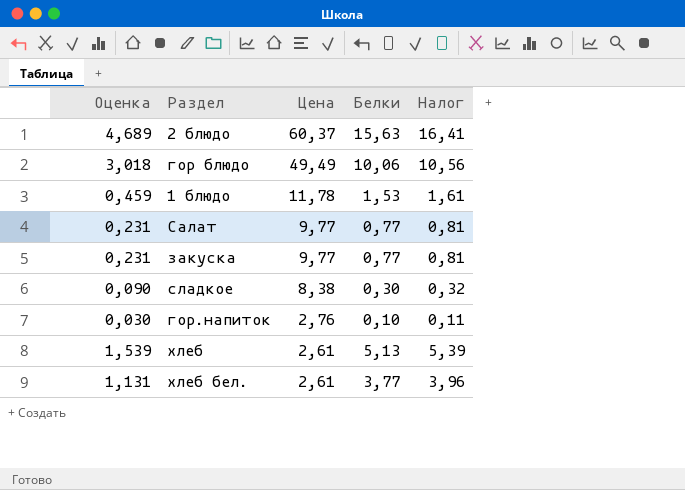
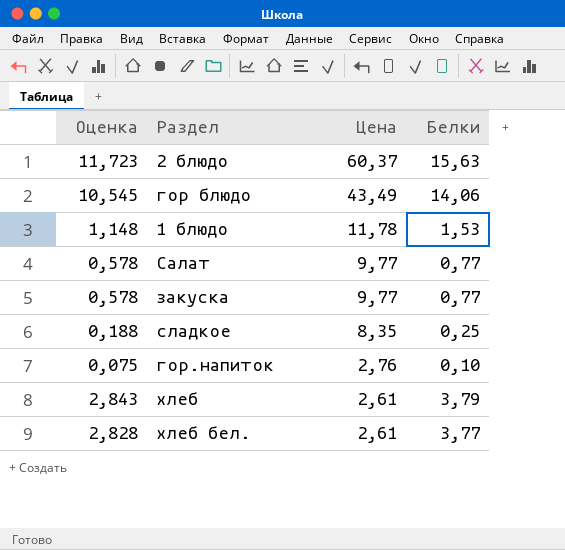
column Налог | formula: [Белки] * 1,05 -> none
column Оценка | formula: [Белки] * 0,3 -> [Белки] * 0,75
гор блюдо | Цена: 49,49 -> 43,49
гор блюдо | Белки: 10,06 -> 14,06
сладкое | Цена: 8,38 -> 8,35
сладкое | Белки: 0,30 -> 0,25
хлеб | Белки: 5,13 -> 3,79

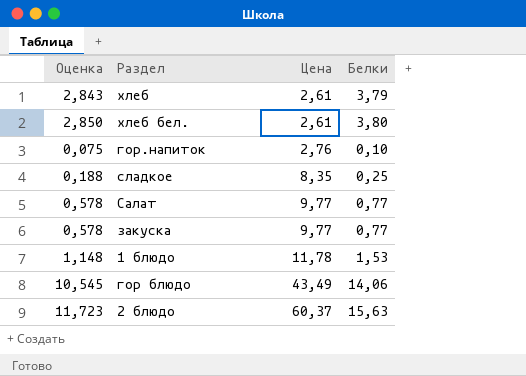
row order: Цена descending -> Цена ascending
хлеб бел. | Оценка: 2,828 -> 2,850
хлеб бел. | Белки: 3,77 -> 3,80

